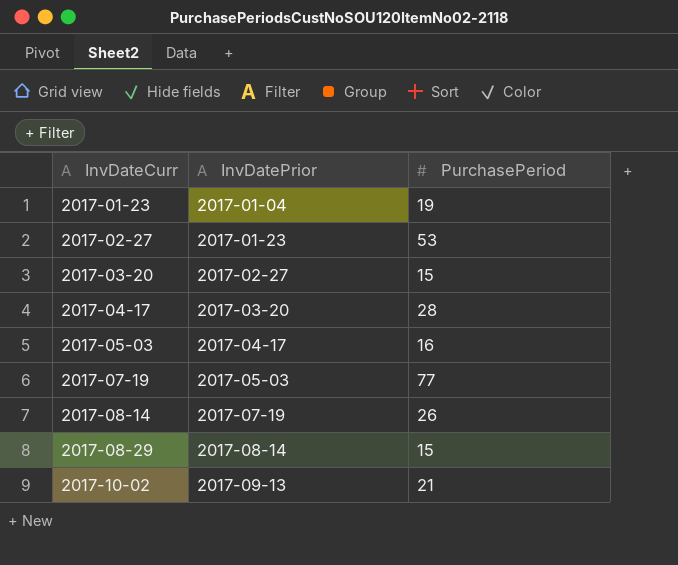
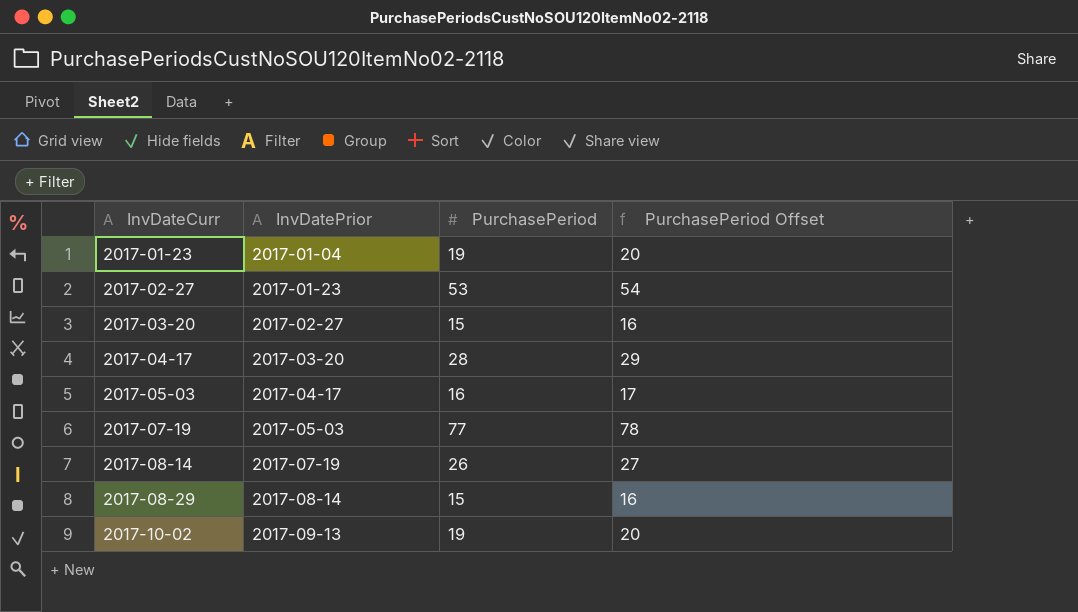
column PurchasePeriod Offset | formula: none -> [PurchasePeriod] + 1
2017-10-02 | PurchasePeriod: 21 -> 19

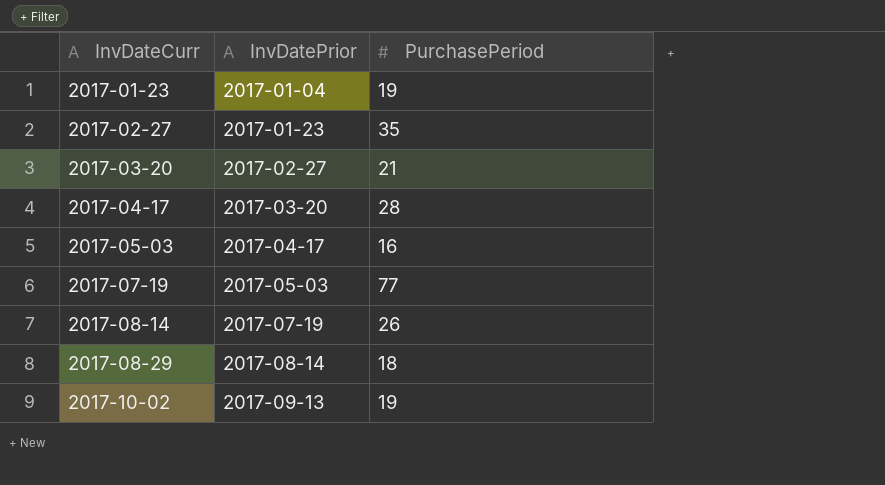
column PurchasePeriod Offset | formula: [PurchasePeriod] + 1 -> none
2017-02-27 | PurchasePeriod: 53 -> 35
2017-03-20 | PurchasePeriod: 15 -> 21
2017-08-29 | PurchasePeriod: 15 -> 18

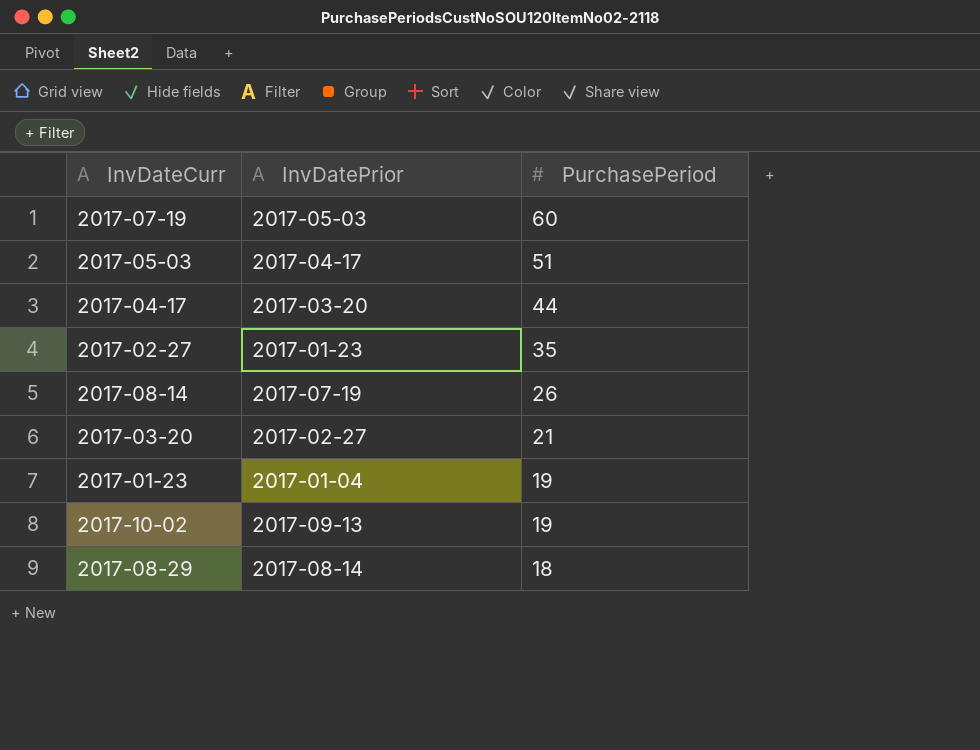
row order: InvDateCurr ascending -> PurchasePeriod descending
2017-07-19 | PurchasePeriod: 77 -> 60
2017-05-03 | PurchasePeriod: 16 -> 51
2017-04-17 | PurchasePeriod: 28 -> 44

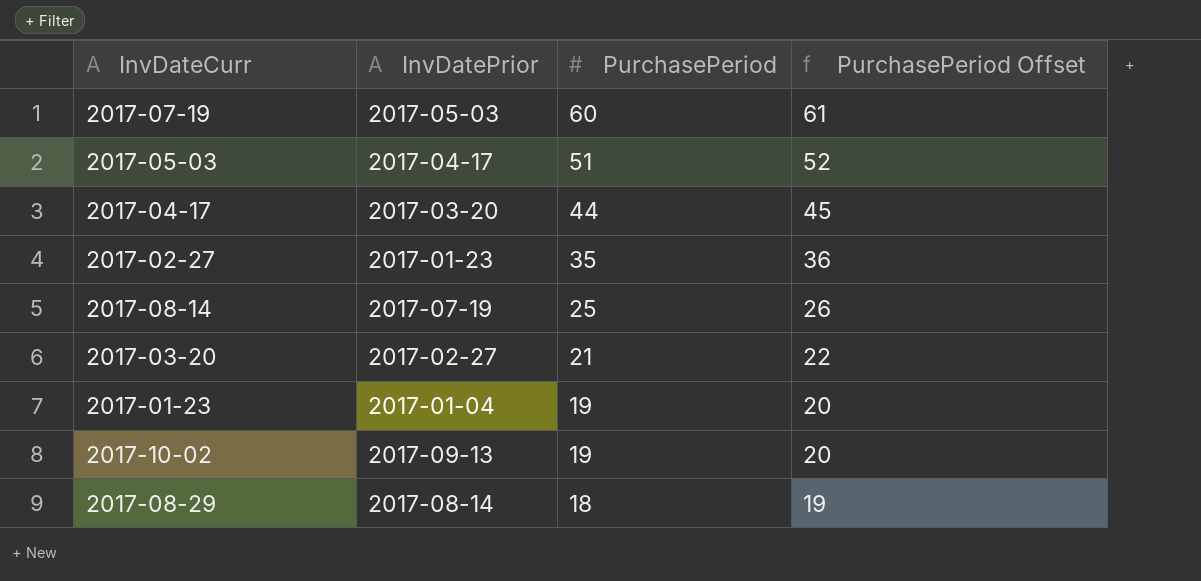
column PurchasePeriod Offset | formula: none -> [PurchasePeriod] + 1
2017-08-14 | PurchasePeriod: 26 -> 25

